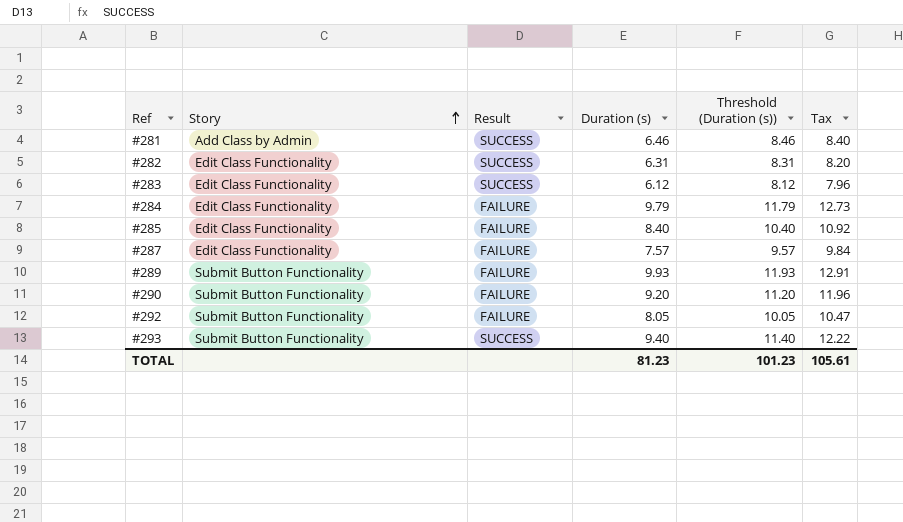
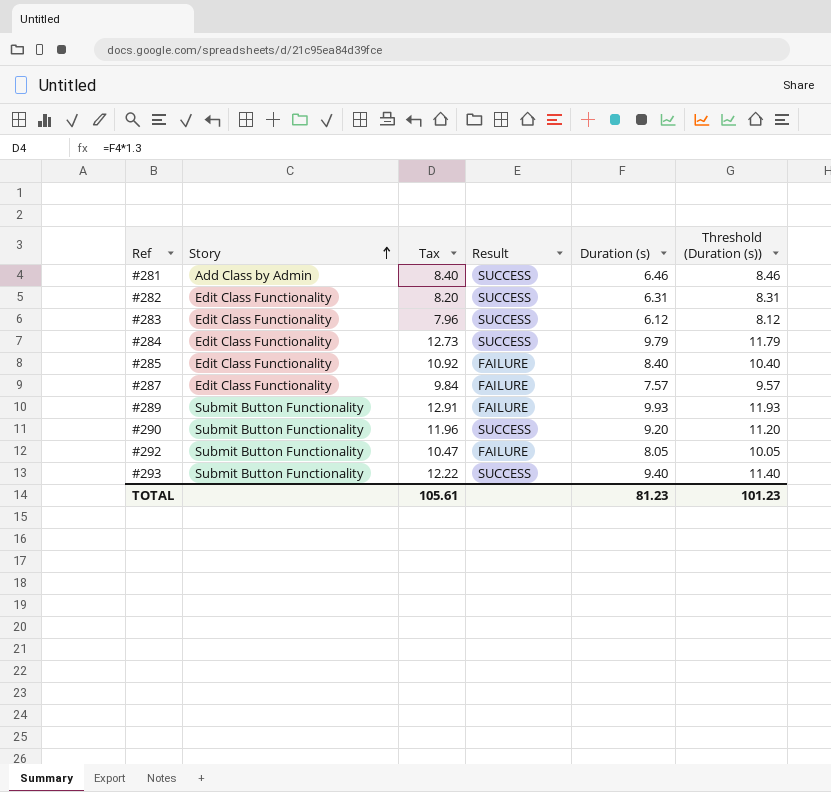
column Tax | position: 6 -> 3
#284 | Result: FAILURE -> SUCCESS
#290 | Result: FAILURE -> SUCCESS

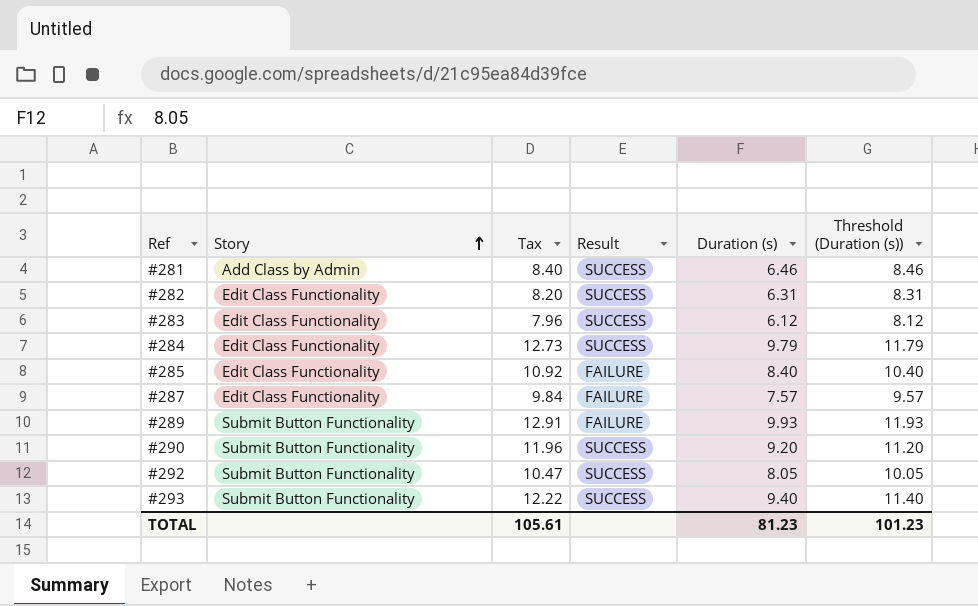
#292 | Result: FAILURE -> SUCCESS

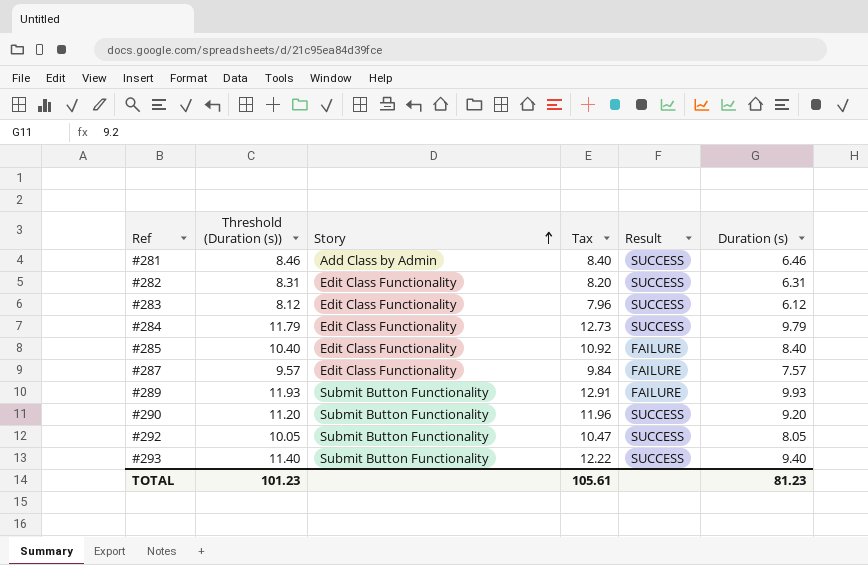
column Threshold (Duration (s)) | position: 6 -> 2

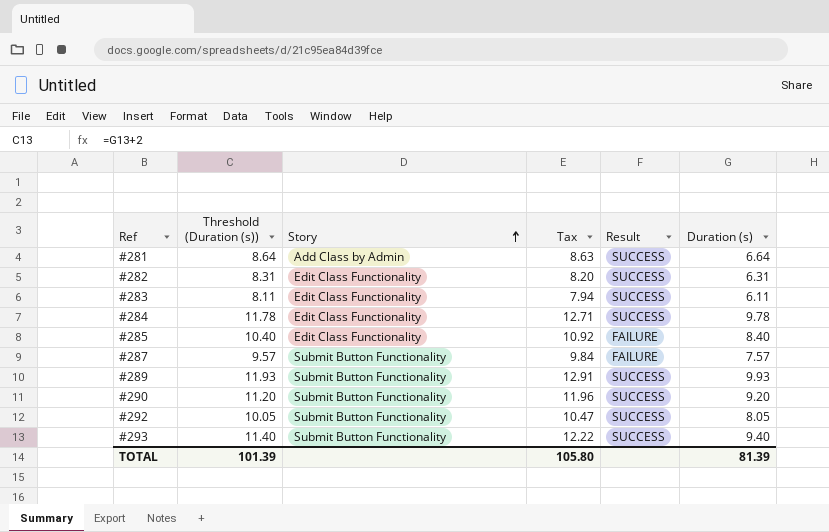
#281 | Threshold (Duration (s)): 8.46 -> 8.64
#281 | Tax: 8.40 -> 8.63
#281 | Duration (s): 6.46 -> 6.64
#283 | Threshold (Duration (s)): 8.12 -> 8.11
#283 | Tax: 7.96 -> 7.94
#283 | Duration (s): 6.12 -> 6.11
#284 | Threshold (Duration (s)): 11.79 -> 11.78
#284 | Tax: 12.73 -> 12.71
#284 | Duration (s): 9.79 -> 9.78
#287 | Story: Edit Class Functionality -> Submit Button Functionality
#289 | Result: FAILURE -> SUCCESS
TOTAL | Threshold (Duration (s)): 101.23 -> 101.39
TOTAL | Tax: 105.61 -> 105.80
TOTAL | Duration (s): 81.23 -> 81.39

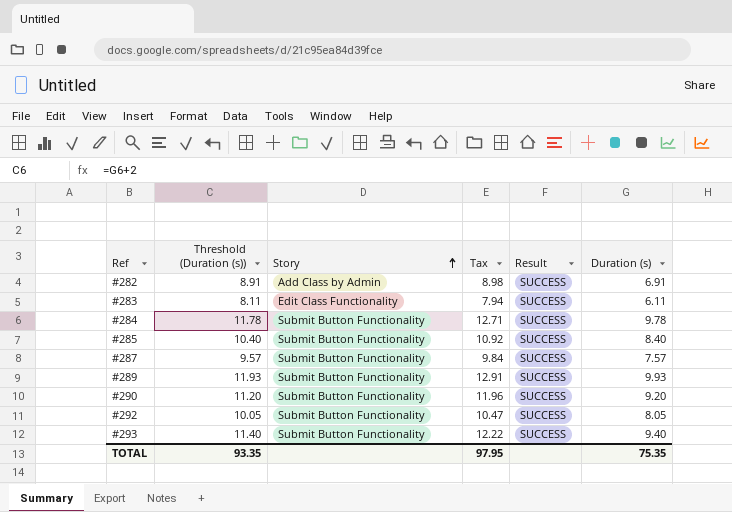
row #281: 8.64 | Add Class by Admin | 8.63 | SUCCESS | 6.64 -> none
#282 | Threshold (Duration (s)): 8.31 -> 8.91
#282 | Story: Edit Class Functionality -> Add Class by Admin
#282 | Tax: 8.20 -> 8.98
#282 | Duration (s): 6.31 -> 6.91
#284 | Story: Edit Class Functionality -> Submit Button Functionality
#285 | Story: Edit Class Functionality -> Submit Button Functionality
#285 | Result: FAILURE -> SUCCESS
#287 | Result: FAILURE -> SUCCESS
TOTAL | Threshold (Duration (s)): 101.39 -> 93.35
TOTAL | Tax: 105.80 -> 97.95
TOTAL | Duration (s): 81.39 -> 75.35

